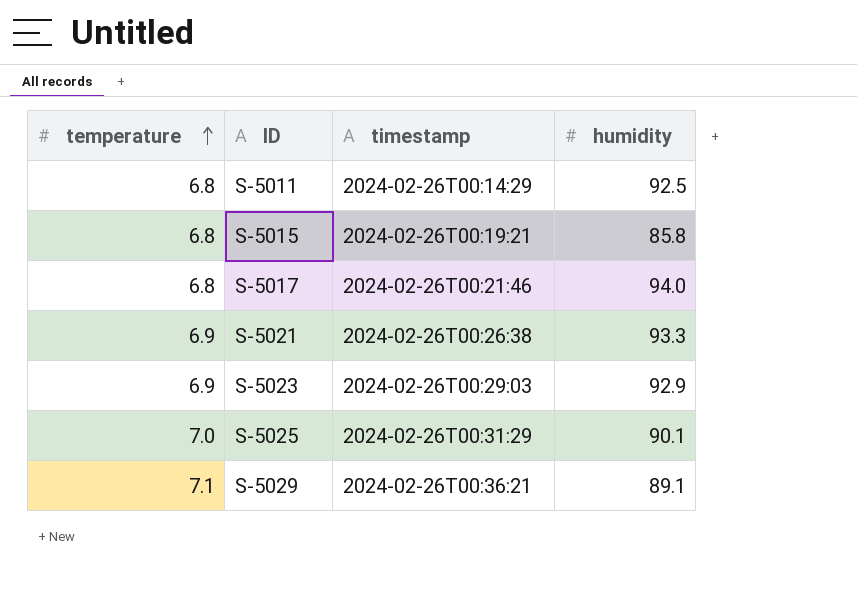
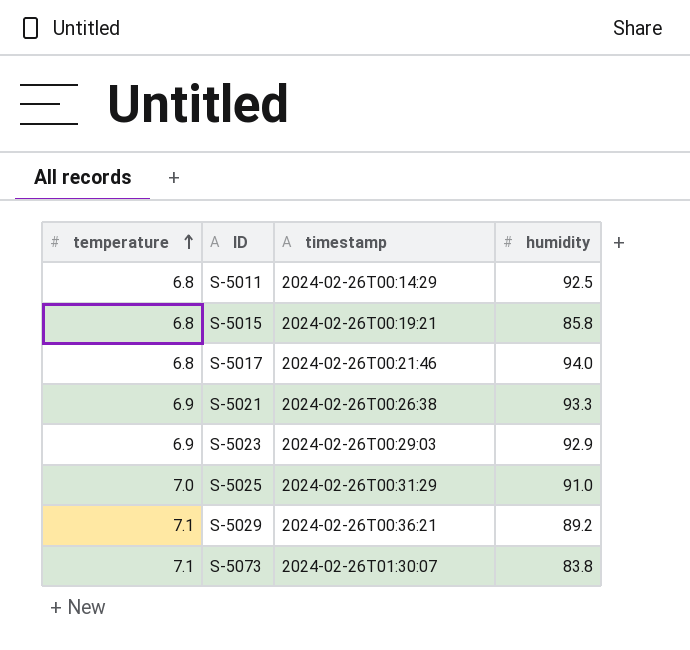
S-5025 | humidity: 90.1 -> 91.0
S-5029 | humidity: 89.1 -> 89.2
row S-5073: none -> 7.1 | 2024-02-26T01:30:07 | 83.8

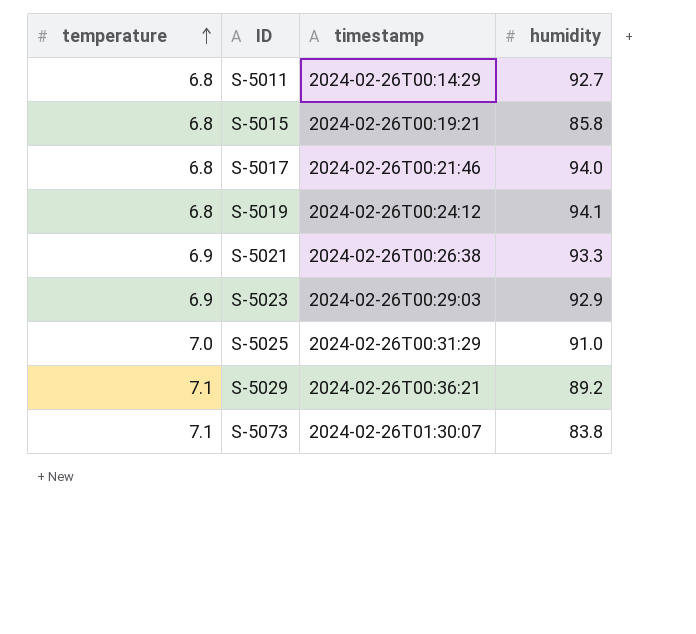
S-5011 | humidity: 92.5 -> 92.7
row S-5019: none -> 6.8 | 2024-02-26T00:24:12 | 94.1

